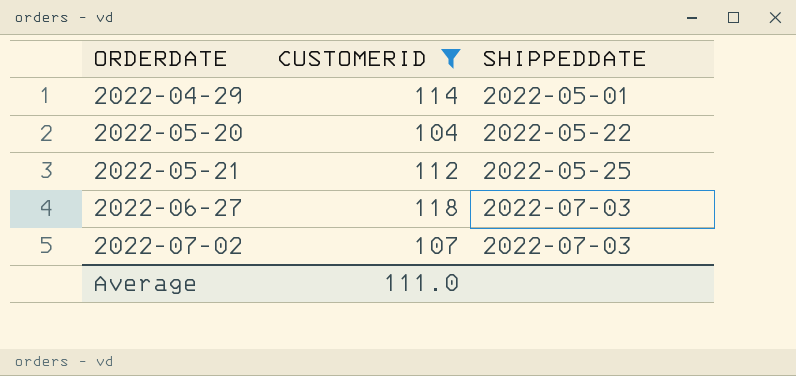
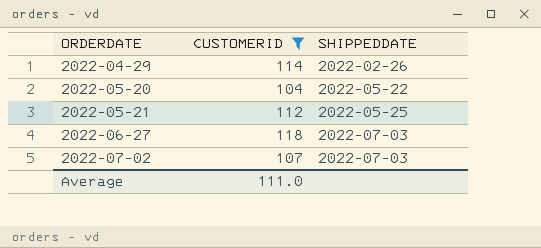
2022-04-29 | SHIPPEDDATE: 2022-05-01 -> 2022-02-26

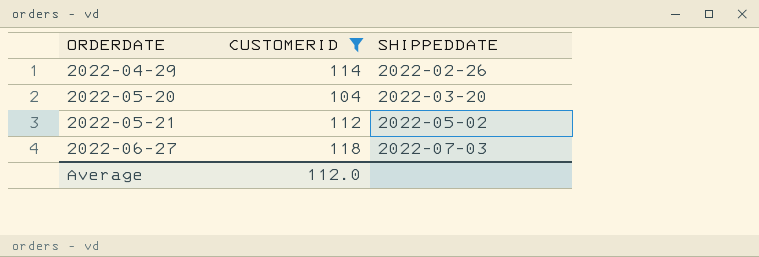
row 2022-07-02: 107 | 2022-07-03 -> none
2022-05-20 | SHIPPEDDATE: 2022-05-22 -> 2022-03-20
2022-05-21 | SHIPPEDDATE: 2022-05-25 -> 2022-05-02
Average | CUSTOMERID: 111.0 -> 112.0

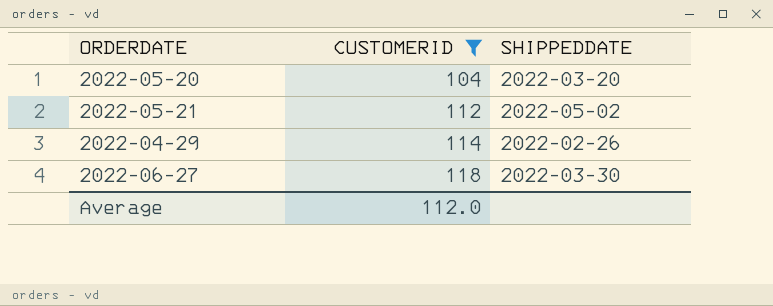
row order: ORDERDATE ascending -> CUSTOMERID ascending
2022-06-27 | SHIPPEDDATE: 2022-07-03 -> 2022-03-30

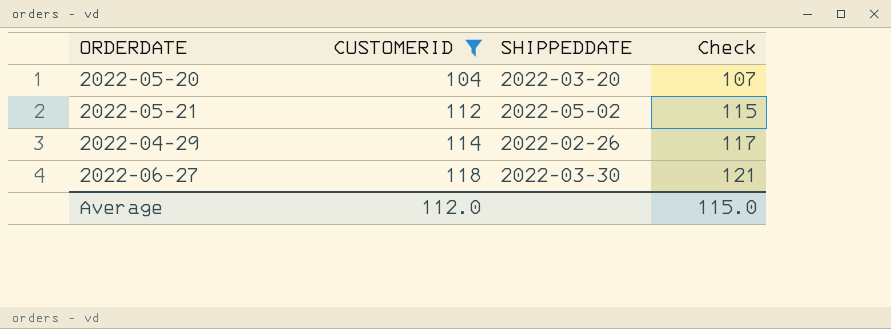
column Check | formula: none -> [CUSTOMERID] + 3

